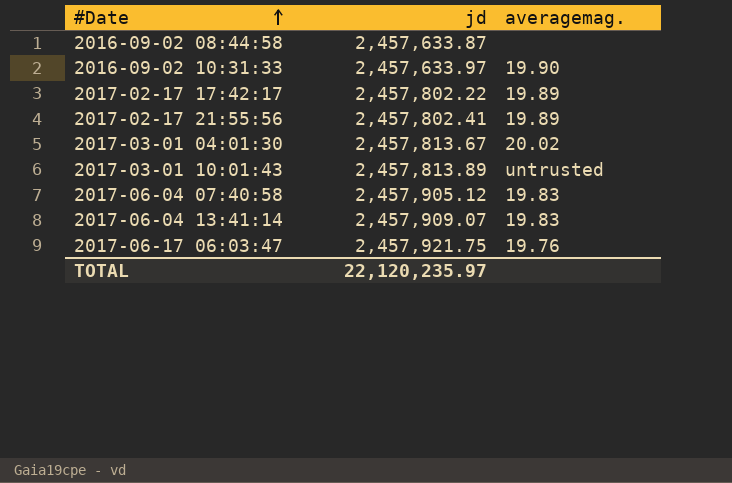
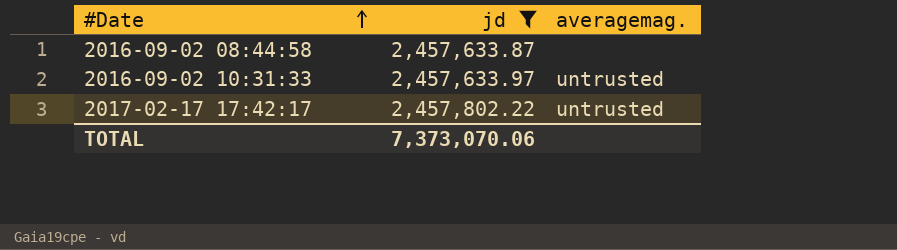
filter: none -> jd <= 2,457,802.22
2016-09-02 10:31:33 | averagemag.: 19.90 -> untrusted
2017-02-17 17:42:17 | averagemag.: 19.89 -> untrusted
TOTAL | jd: 22,120,235.97 -> 7,373,070.06

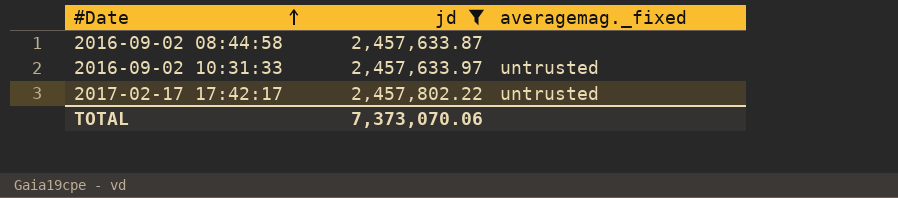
column name: averagemag. -> averagemag._fixed

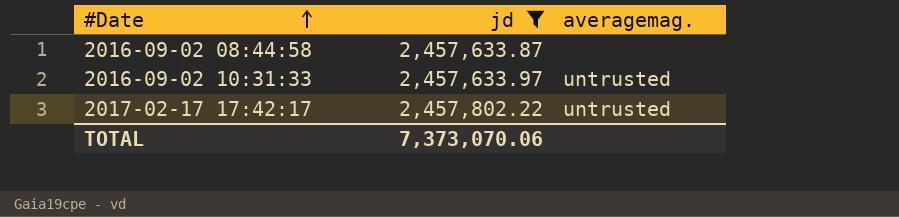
column name: averagemag._fixed -> averagemag.

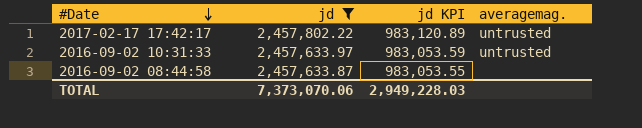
row order: #Date ascending -> #Date descending
column jd KPI | formula: none -> [jd] * 0.4

